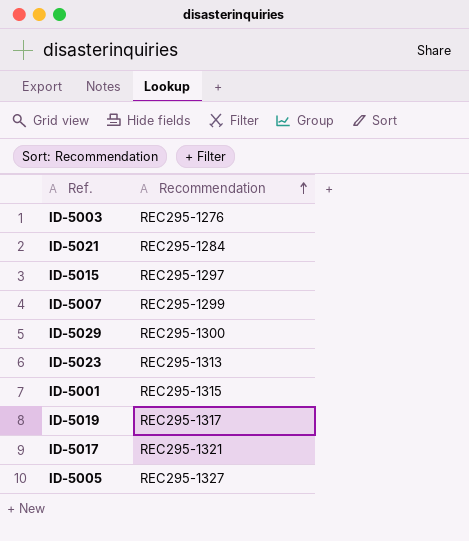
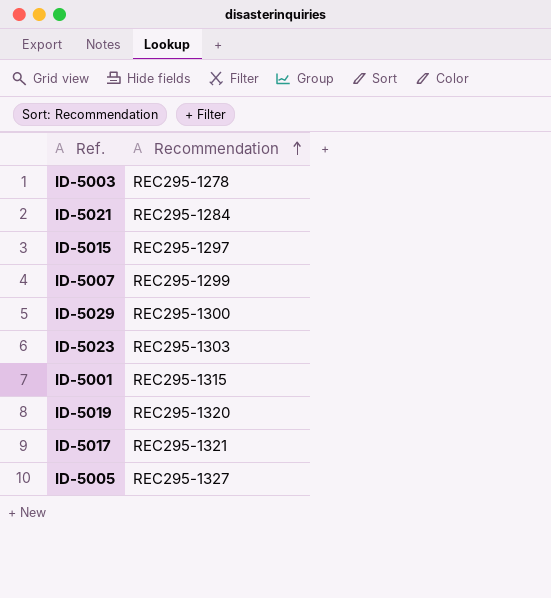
ID-5003 | Recommendation: REC295-1276 -> REC295-1278
ID-5023 | Recommendation: REC295-1313 -> REC295-1303
ID-5019 | Recommendation: REC295-1317 -> REC295-1320

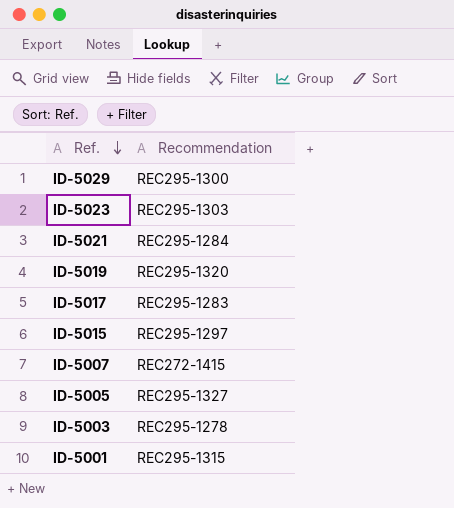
row order: Recommendation ascending -> Ref. descending
ID-5017 | Recommendation: REC295-1321 -> REC295-1283
ID-5007 | Recommendation: REC295-1299 -> REC272-1415

